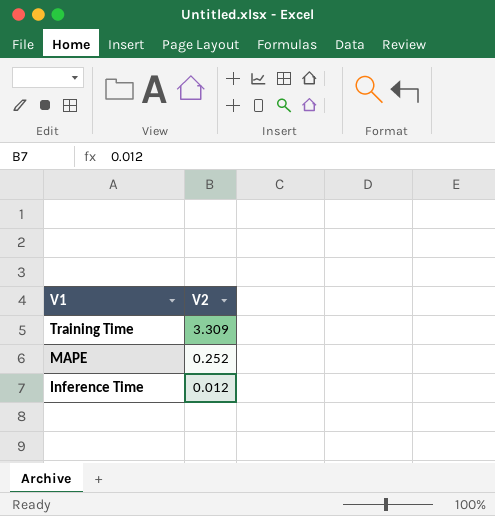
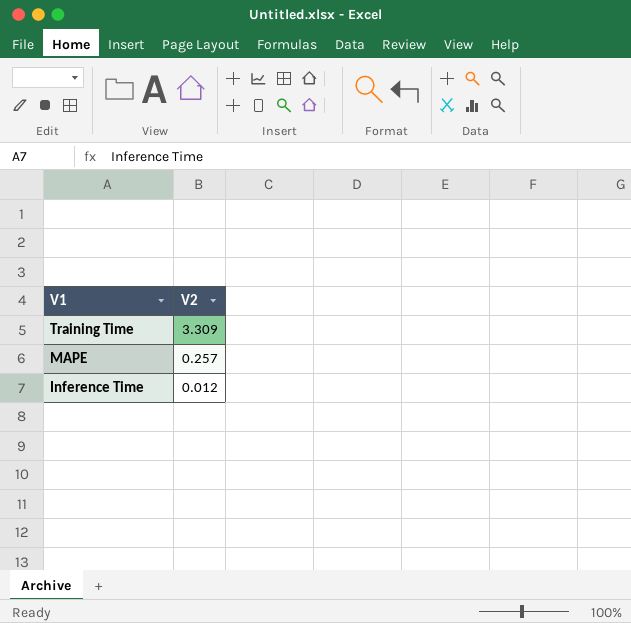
MAPE | V2: 0.252 -> 0.257

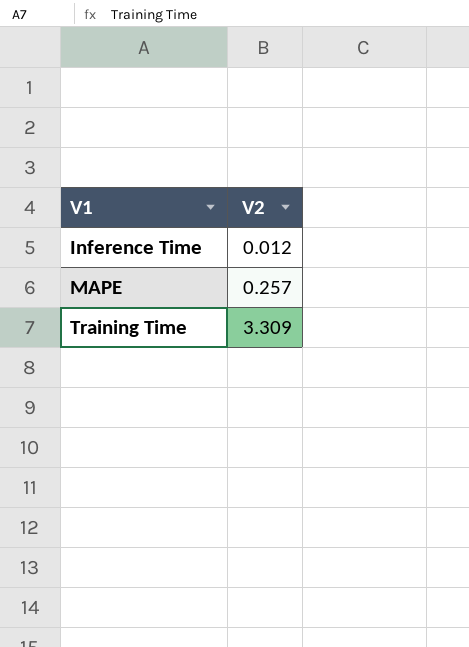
row order: V1 descending -> V1 ascending

